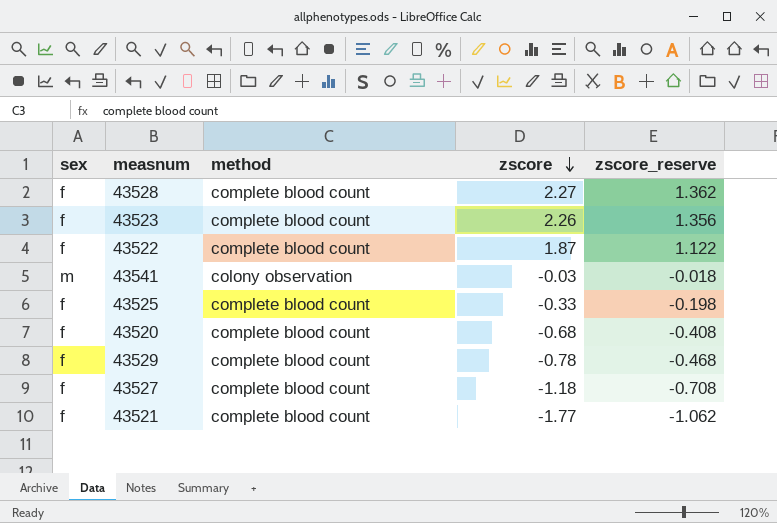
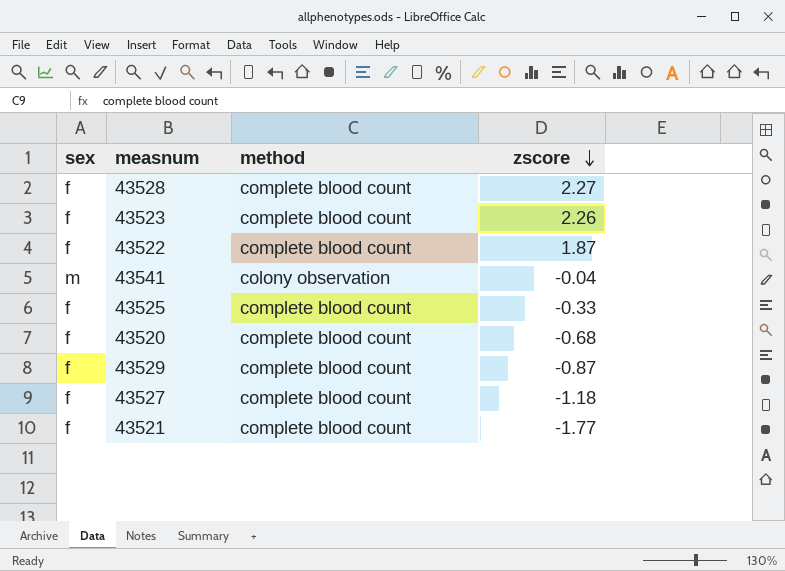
column zscore_reserve | formula: [zscore] * 0.6 -> none
43541 | zscore: -0.03 -> -0.04
43529 | zscore: -0.78 -> -0.87

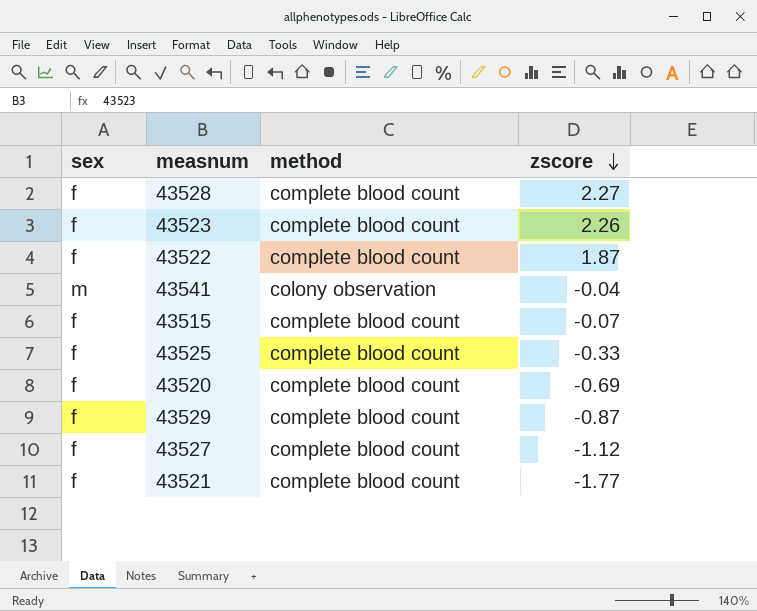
row 43515: none -> f | complete blood count | -0.07
43520 | zscore: -0.68 -> -0.69
43527 | zscore: -1.18 -> -1.12

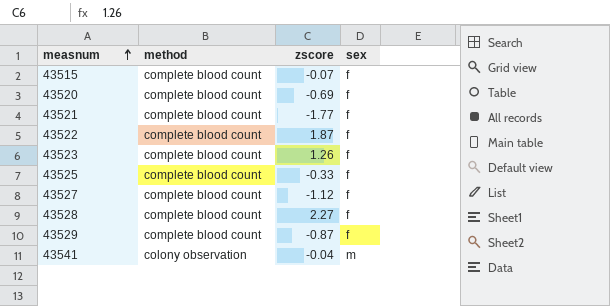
row order: zscore descending -> measnum ascending
column sex | position: 1 -> 4
43523 | zscore: 2.26 -> 1.26

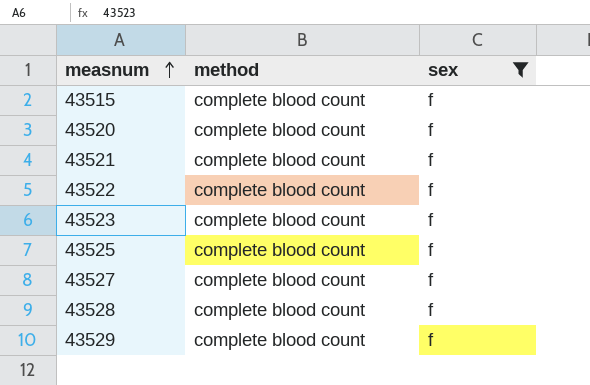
filter: none -> sex = f
column zscore | position: 3 -> none

